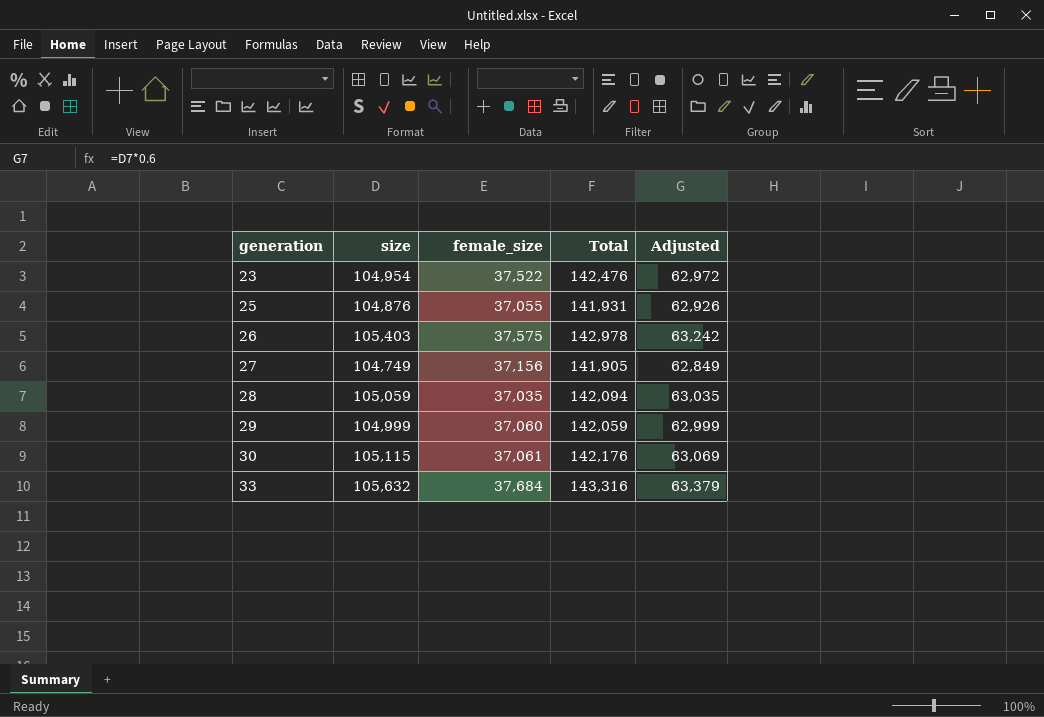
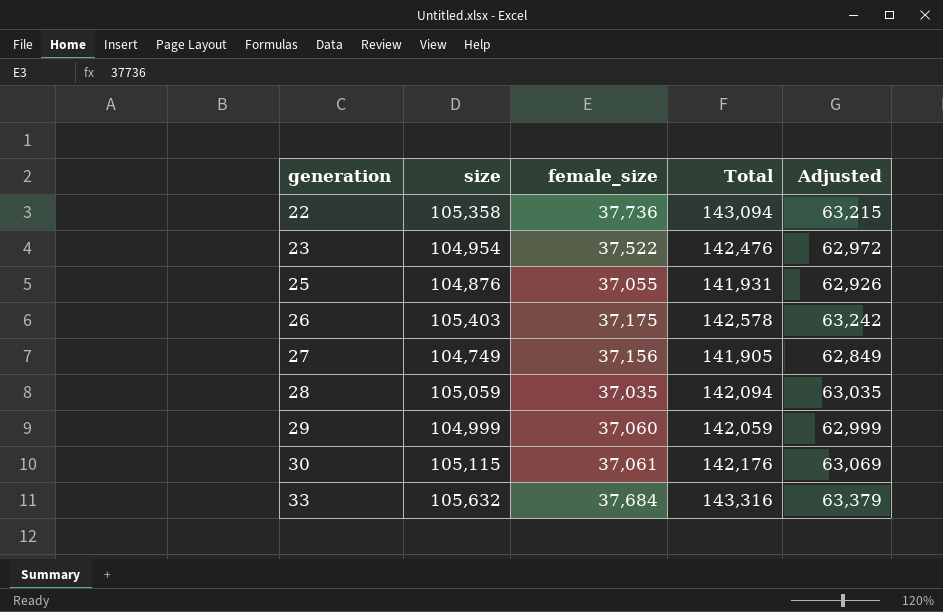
row 22: none -> 105,358 | 37,736 | 143,094 | 63,215
26 | female_size: 37,575 -> 37,175
26 | Total: 142,978 -> 142,578

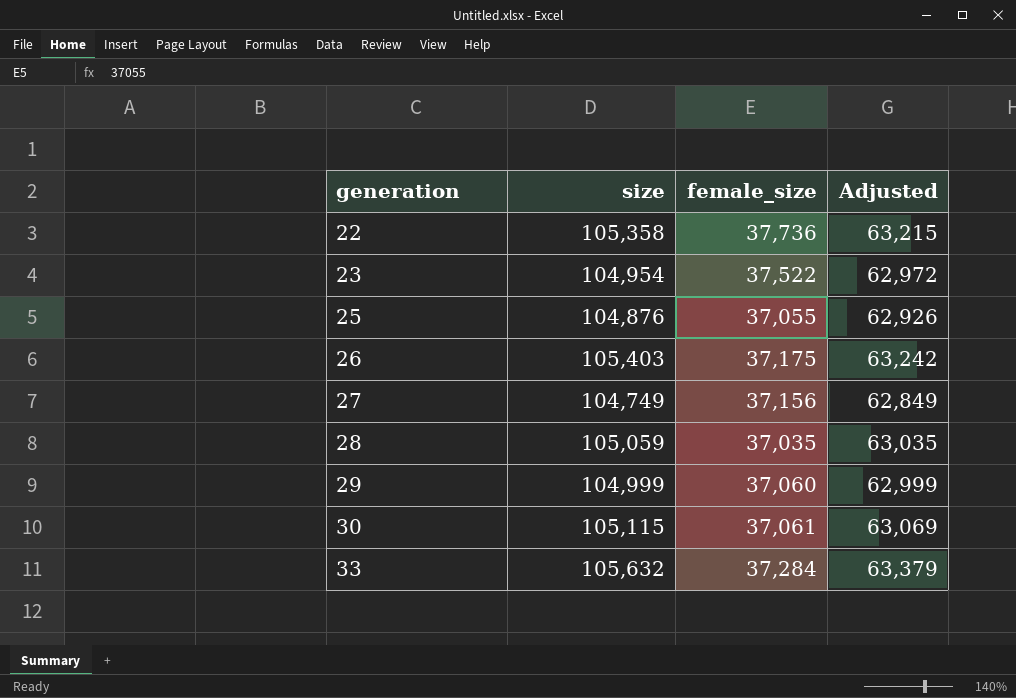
column Total | formula: [size] + [female_size] -> none
33 | female_size: 37,684 -> 37,284

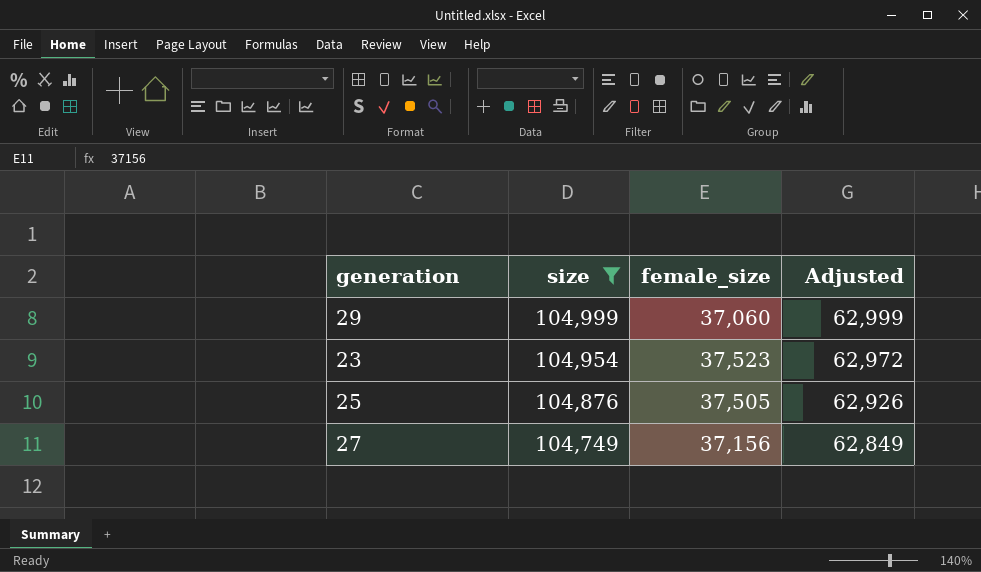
filter: none -> size <= 104,999
row order: generation ascending -> size descending
23 | female_size: 37,522 -> 37,523
25 | female_size: 37,055 -> 37,505

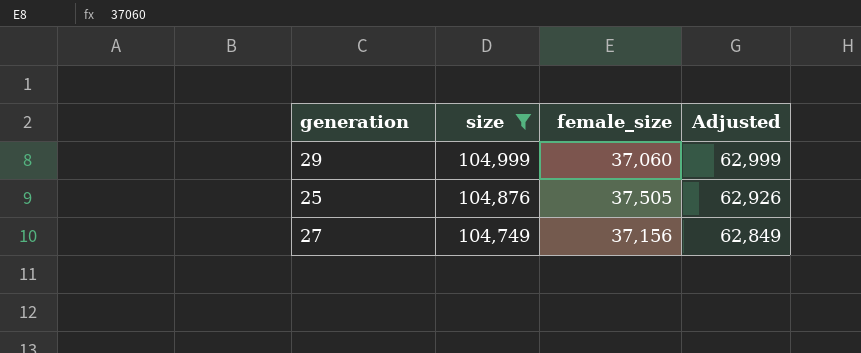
row 23: 104,954 | 37,523 | 62,972 -> none

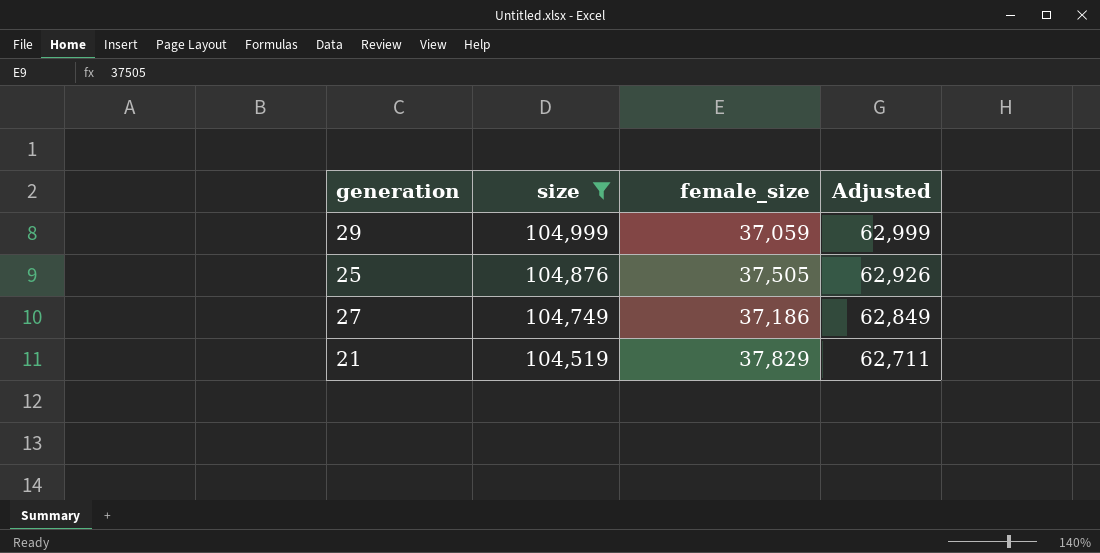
29 | female_size: 37,060 -> 37,059
27 | female_size: 37,156 -> 37,186
row 21: none -> 104,519 | 37,829 | 62,711

